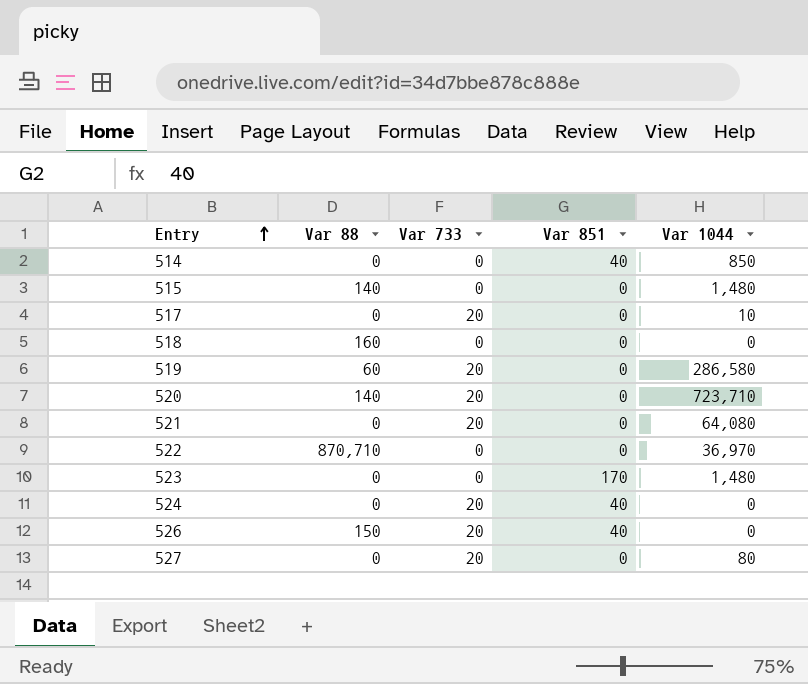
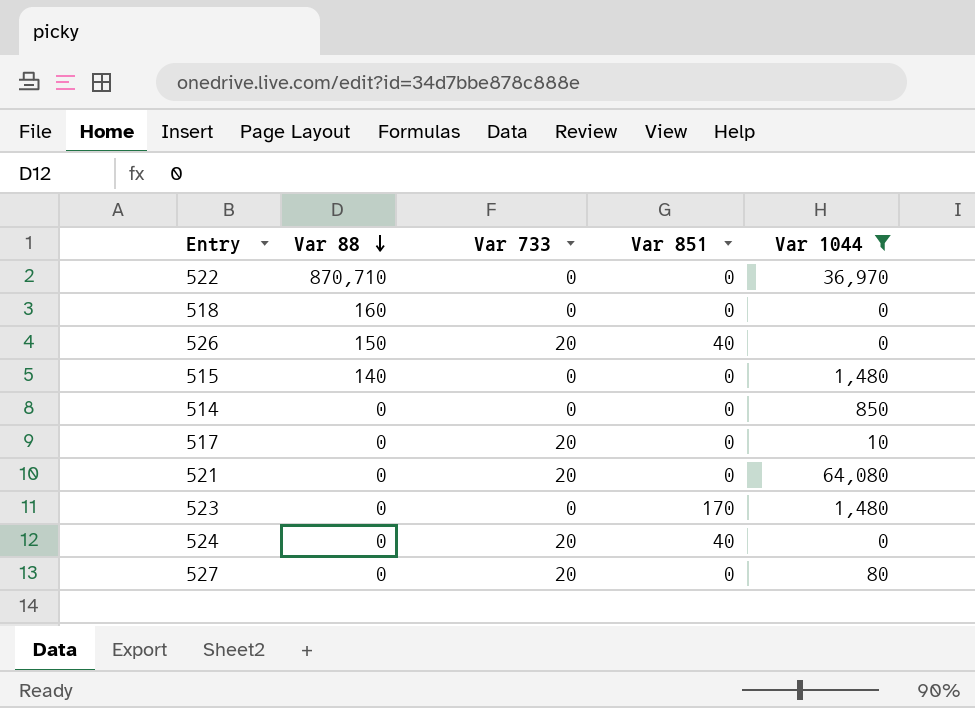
filter: none -> Var 1044 <= 64,080
row order: Entry ascending -> Var 88 descending
514 | Var 851: 40 -> 0

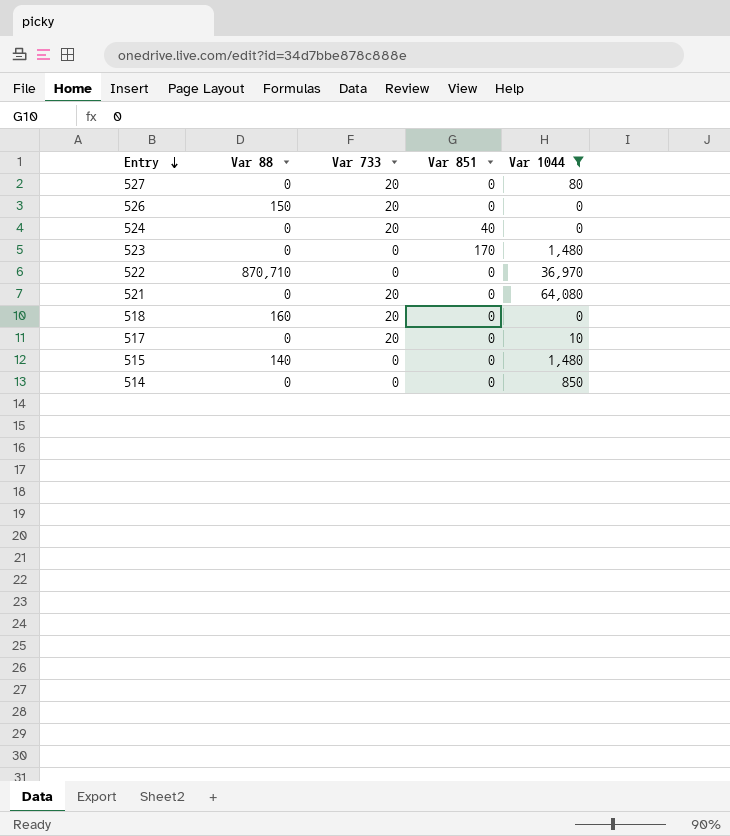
row order: Var 88 descending -> Entry descending
526 | Var 851: 40 -> 0
518 | Var 733: 0 -> 20

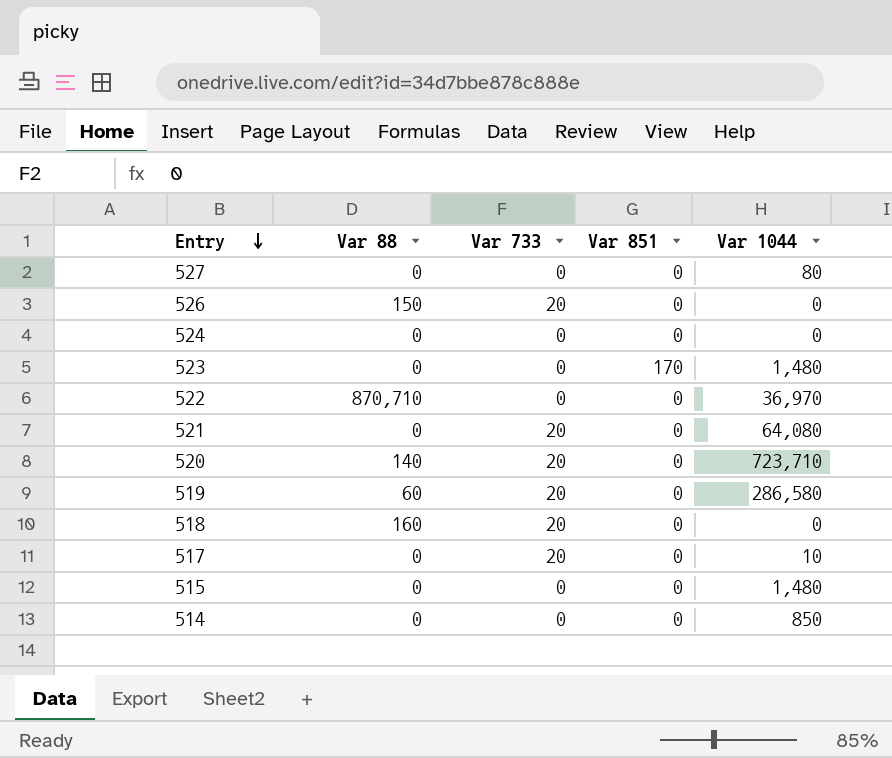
filter: Var 1044 <= 64,080 -> none
527 | Var 733: 20 -> 0
524 | Var 733: 20 -> 0
524 | Var 851: 40 -> 0
515 | Var 88: 140 -> 0

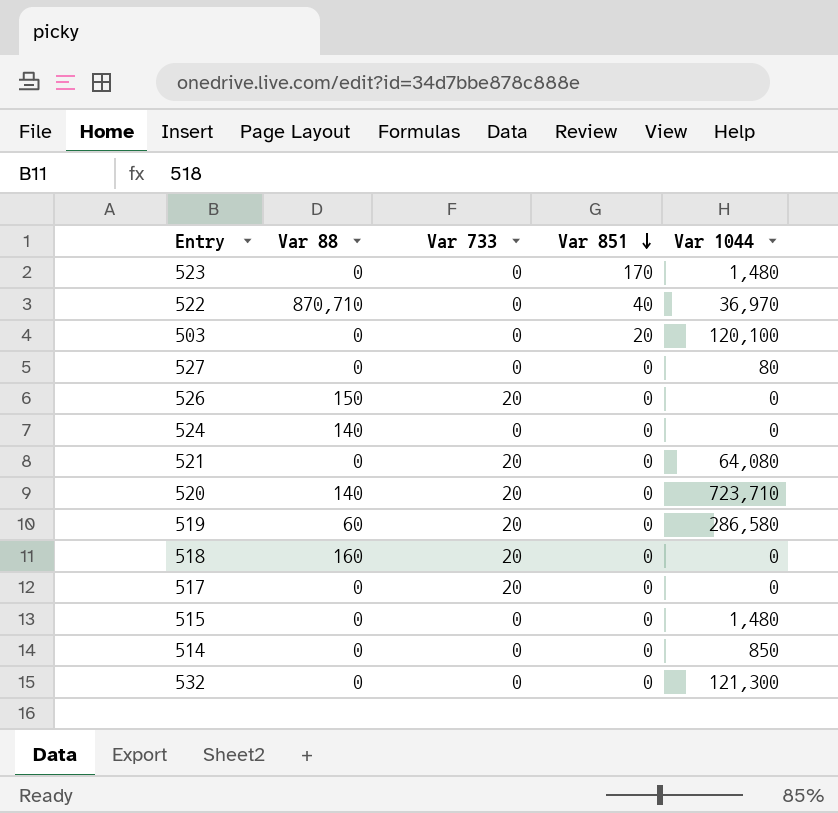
row order: Entry descending -> Var 851 descending
522 | Var 851: 0 -> 40
row 503: none -> 0 | 0 | 20 | 120,100
524 | Var 88: 0 -> 140
517 | Var 1044: 10 -> 0
row 532: none -> 0 | 0 | 0 | 121,300

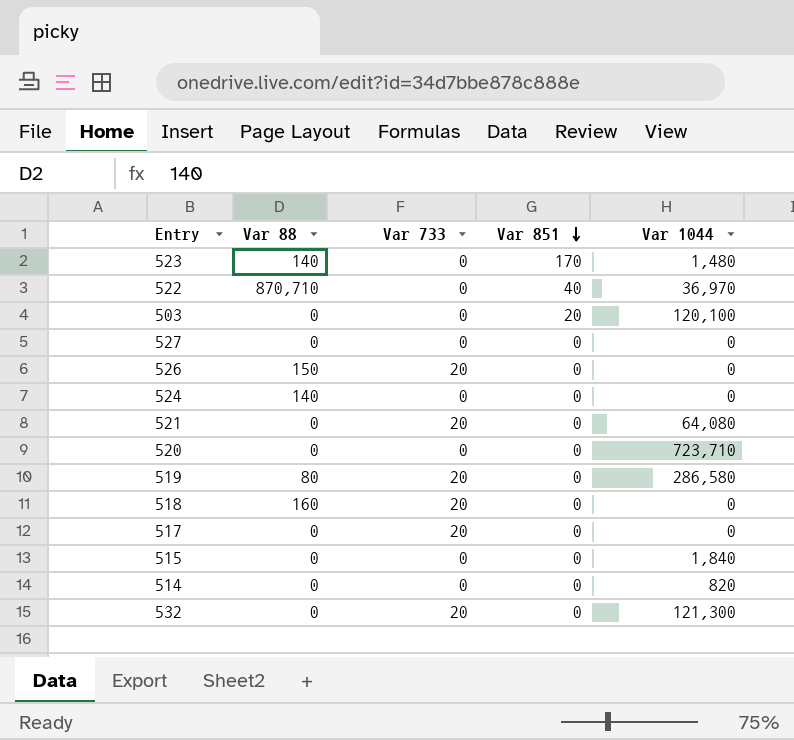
523 | Var 88: 0 -> 140
527 | Var 1044: 80 -> 0
520 | Var 88: 140 -> 0
520 | Var 733: 20 -> 0
519 | Var 88: 60 -> 80
515 | Var 1044: 1,480 -> 1,840
514 | Var 1044: 850 -> 820
532 | Var 733: 0 -> 20

